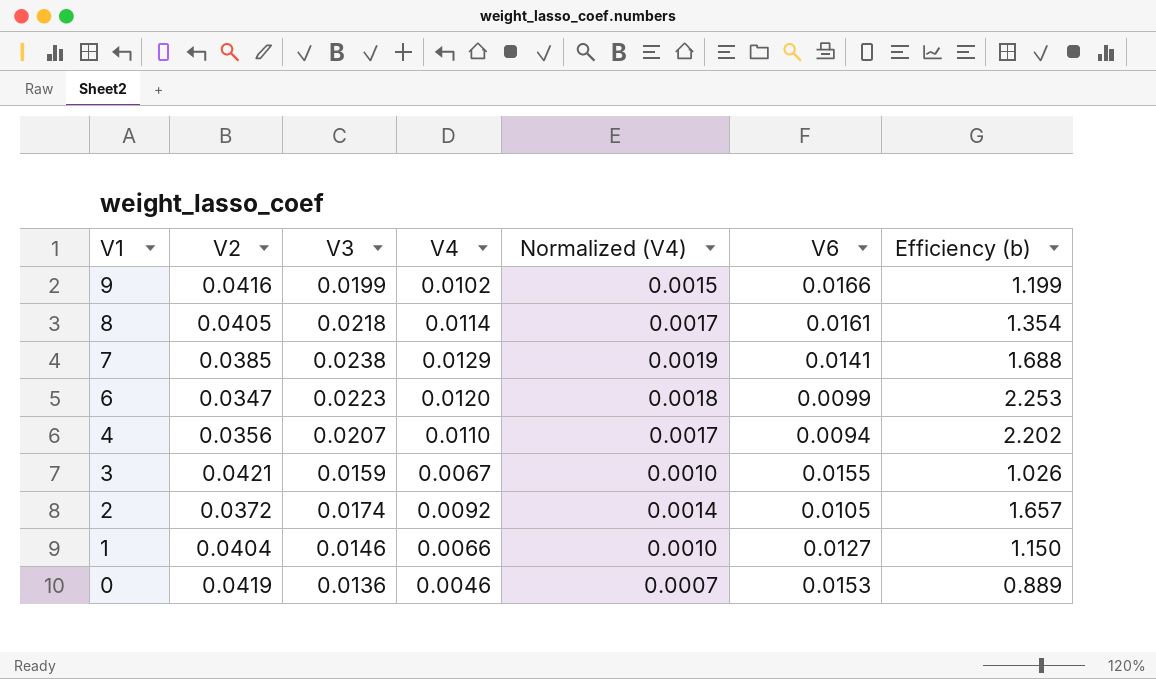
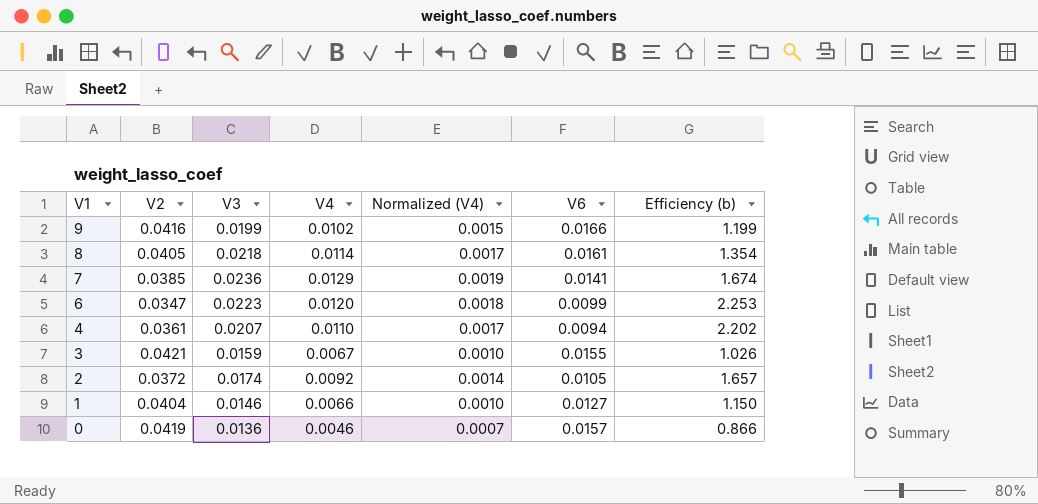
7 | V3: 0.0238 -> 0.0236
7 | Efficiency (b): 1.688 -> 1.674
4 | V2: 0.0356 -> 0.0361
0 | V6: 0.0153 -> 0.0157
0 | Efficiency (b): 0.889 -> 0.866

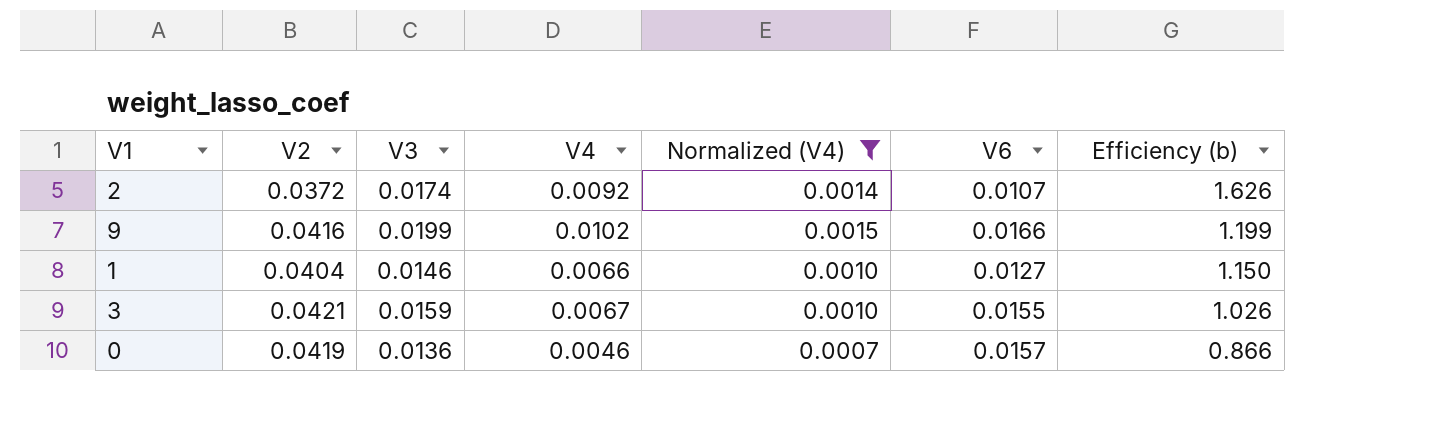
filter: none -> Normalized (V4) <= 0.0015
row order: V1 descending -> Efficiency (b) descending
2 | V6: 0.0105 -> 0.0107
2 | Efficiency (b): 1.657 -> 1.626

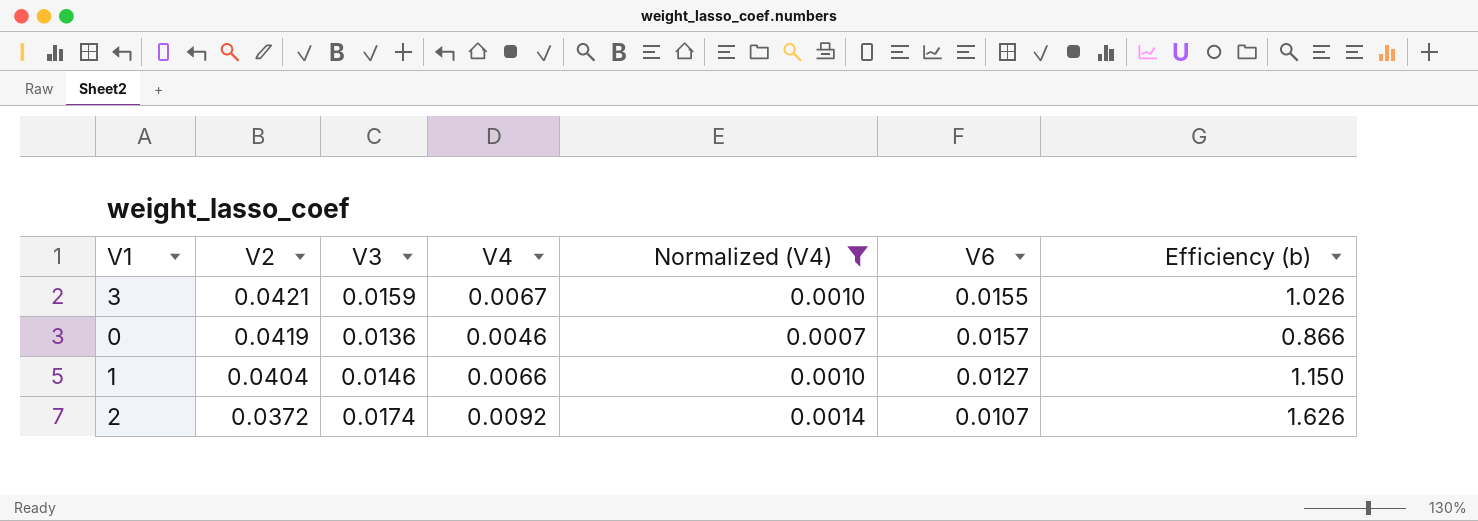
row order: Efficiency (b) descending -> V2 descending
row 9: 0.0416 | 0.0199 | 0.0102 | 0.0015 | 0.0166 | 1.199 -> none

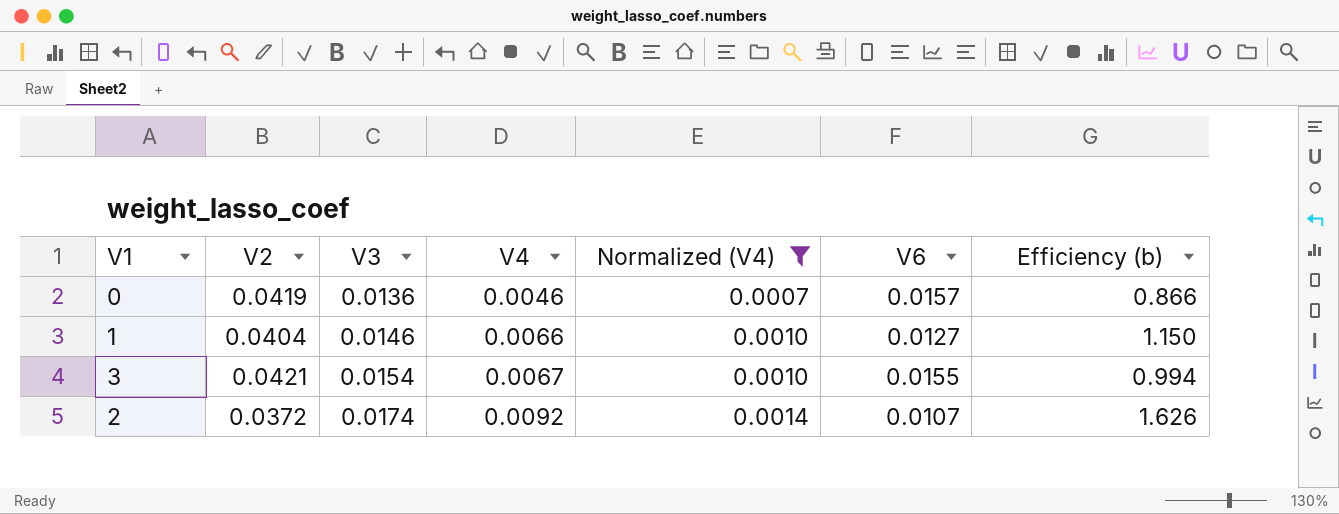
row order: V2 descending -> V3 ascending
3 | V3: 0.0159 -> 0.0154
3 | Efficiency (b): 1.026 -> 0.994

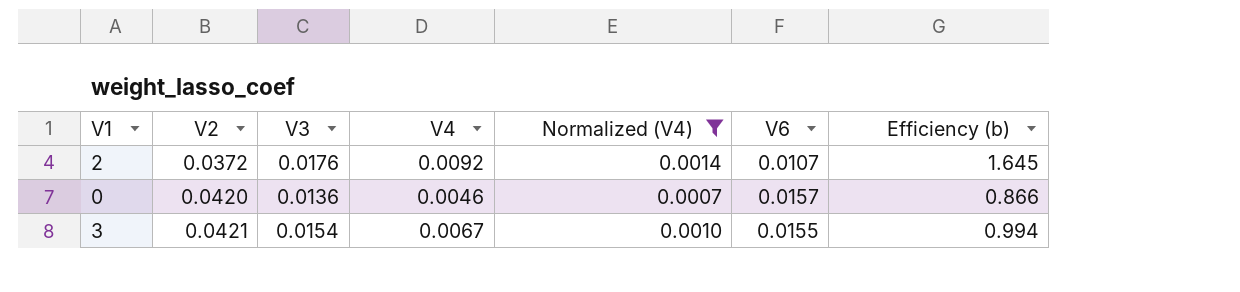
row order: V3 ascending -> V2 ascending
row 1: 0.0404 | 0.0146 | 0.0066 | 0.0010 | 0.0127 | 1.150 -> none
2 | V3: 0.0174 -> 0.0176
2 | Efficiency (b): 1.626 -> 1.645
0 | V2: 0.0419 -> 0.0420

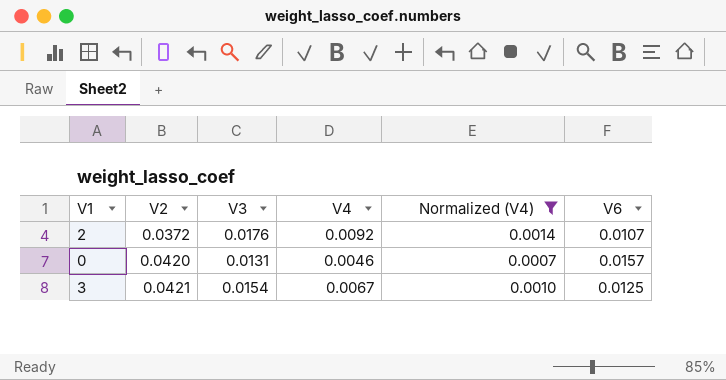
column Efficiency (b) | formula: [V3] / [V6] -> none
0 | V3: 0.0136 -> 0.0131
3 | V6: 0.0155 -> 0.0125

